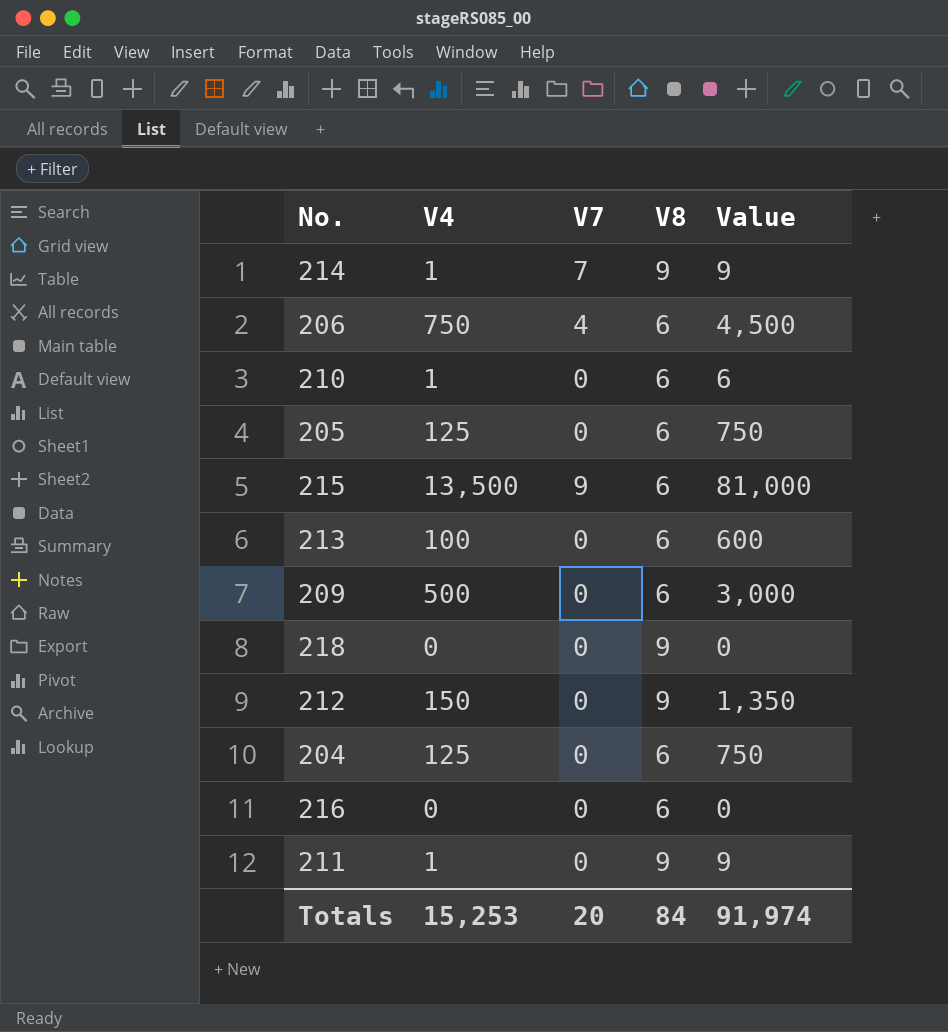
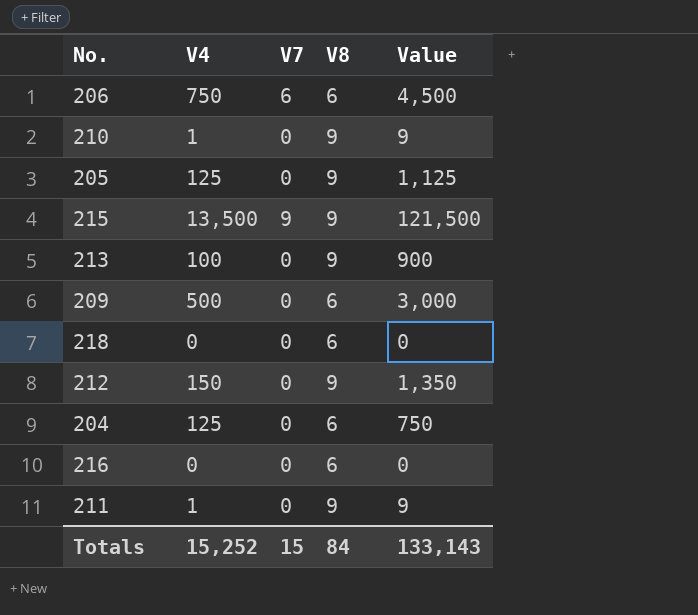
row 214: 1 | 7 | 9 | 9 -> none
206 | V7: 4 -> 6
210 | V8: 6 -> 9
210 | Value: 6 -> 9
205 | V8: 6 -> 9
205 | Value: 750 -> 1,125
215 | V8: 6 -> 9
215 | Value: 81,000 -> 121,500
213 | V8: 6 -> 9
213 | Value: 600 -> 900
218 | V8: 9 -> 6
Totals | V4: 15,253 -> 15,252
Totals | V7: 20 -> 15
Totals | Value: 91,974 -> 133,143

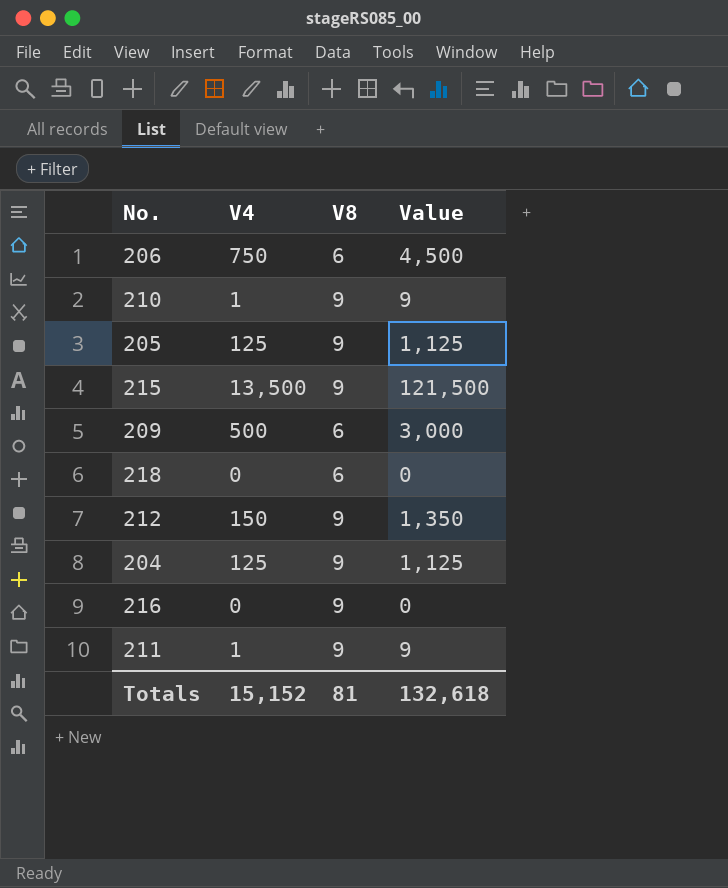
column V7 | position: 3 -> none
row 213: 100 | 0 | 9 | 900 -> none
204 | V8: 6 -> 9
204 | Value: 750 -> 1,125
216 | V8: 6 -> 9
Totals | V4: 15,252 -> 15,152
Totals | V8: 84 -> 81
Totals | Value: 133,143 -> 132,618

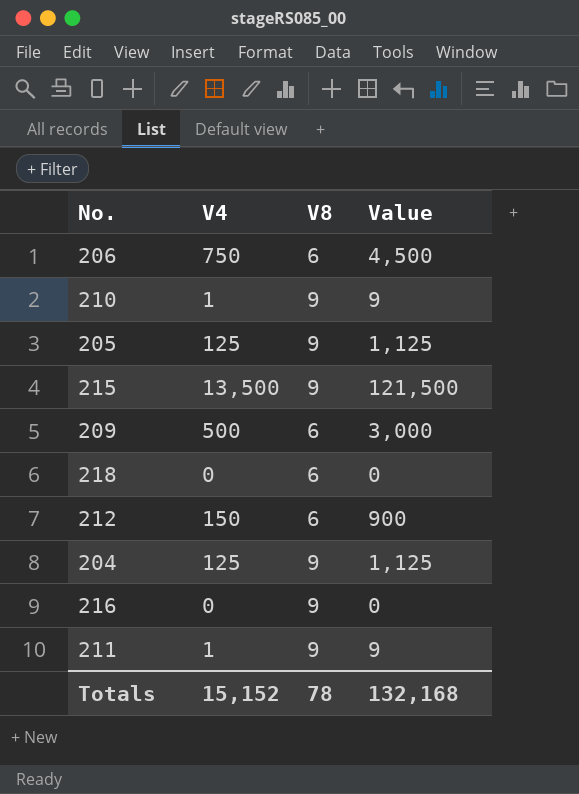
212 | V8: 9 -> 6
212 | Value: 1,350 -> 900
Totals | V8: 81 -> 78
Totals | Value: 132,618 -> 132,168

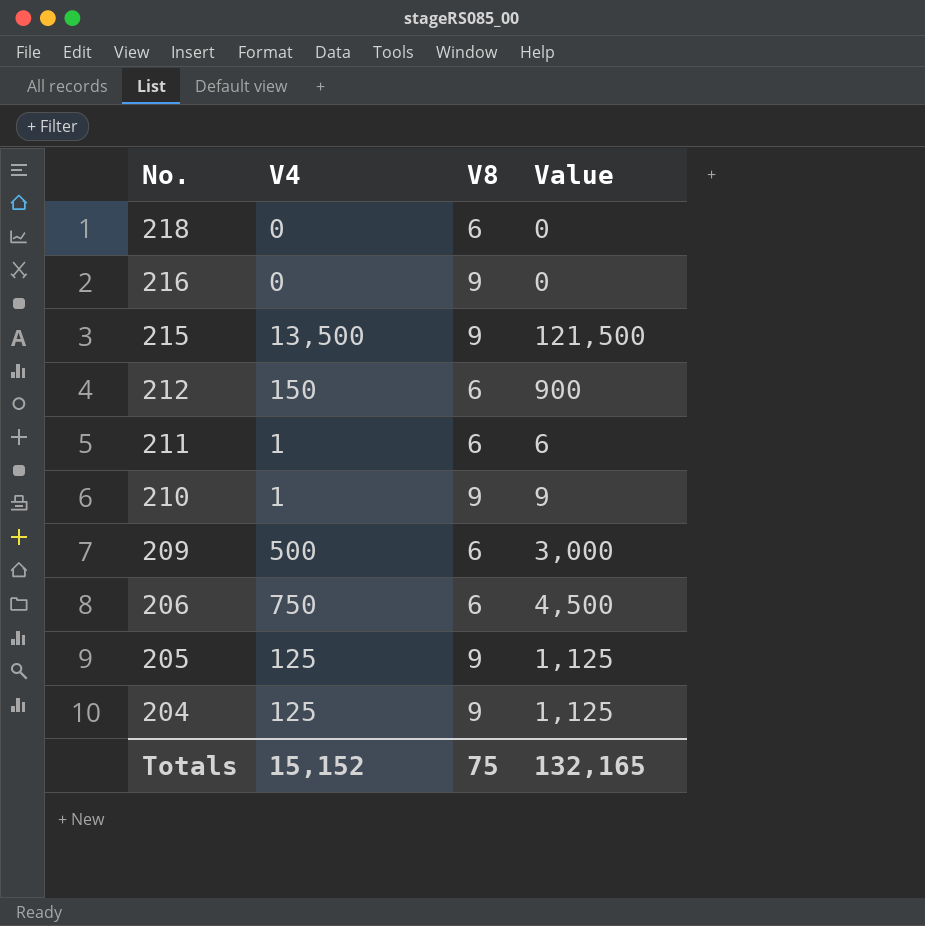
row order: none -> No. descending
211 | V8: 9 -> 6
211 | Value: 9 -> 6
Totals | V8: 78 -> 75
Totals | Value: 132,168 -> 132,165

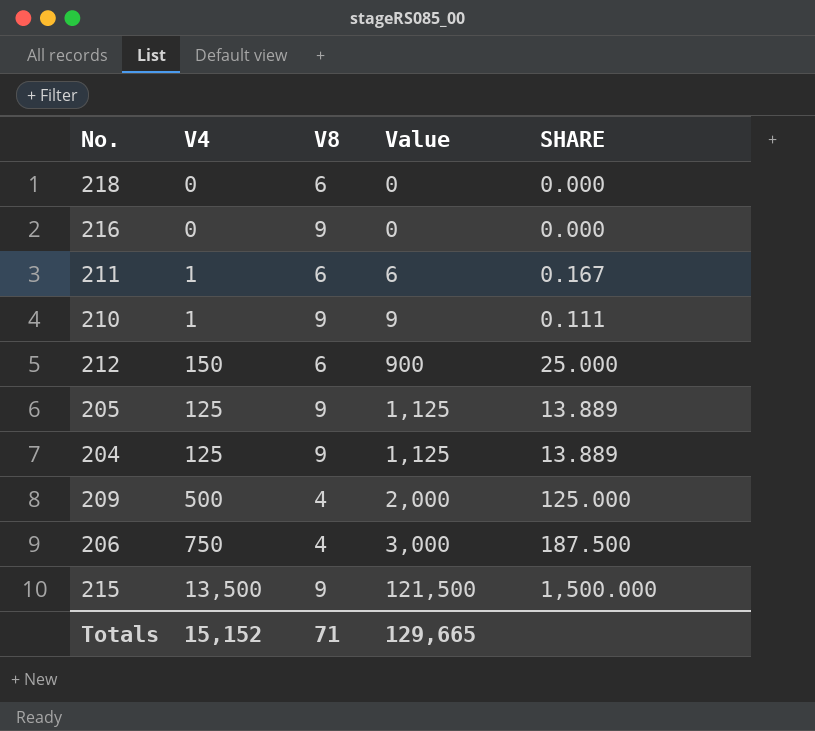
row order: No. descending -> Value ascending
column SHARE | formula: none -> [V4] / [V8]
209 | V8: 6 -> 4
209 | Value: 3,000 -> 2,000
206 | V8: 6 -> 4
206 | Value: 4,500 -> 3,000
Totals | V8: 75 -> 71
Totals | Value: 132,165 -> 129,665

